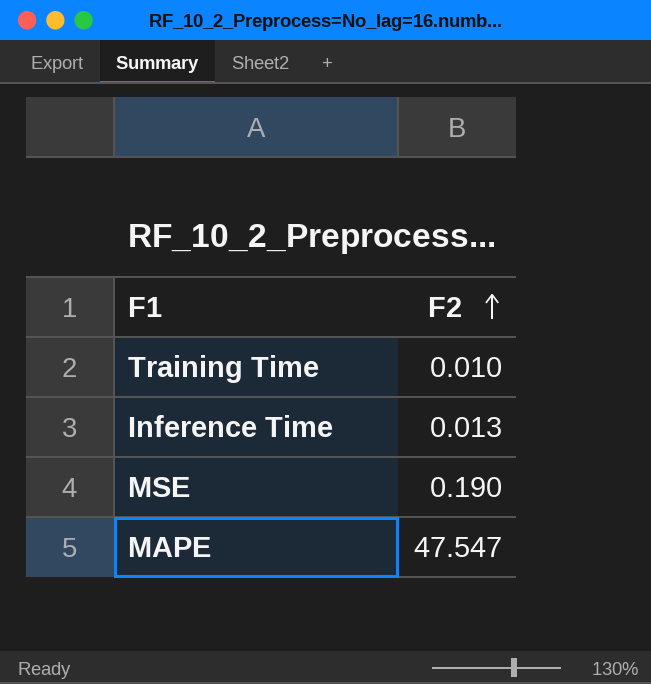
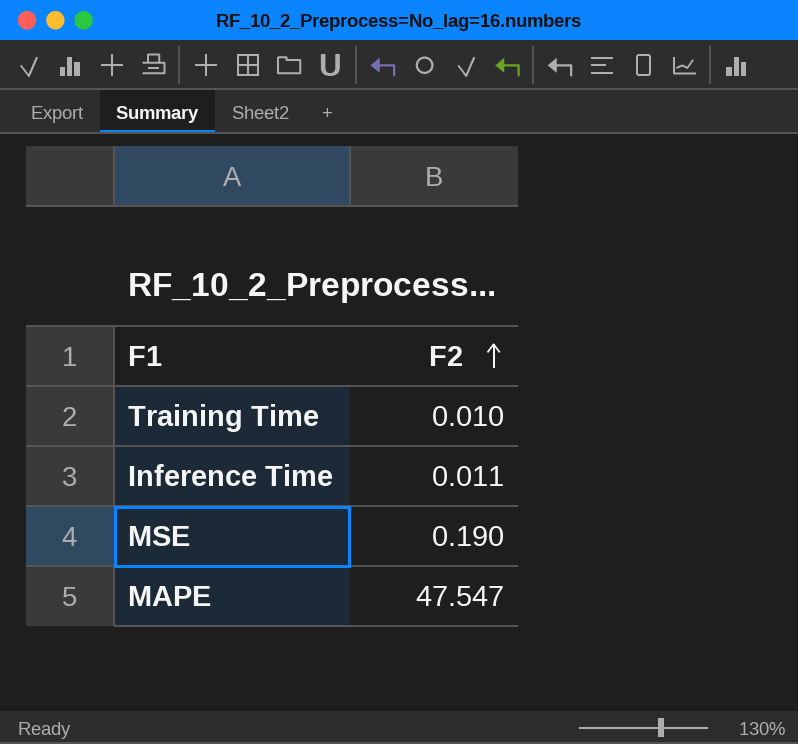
Inference Time | F2: 0.013 -> 0.011

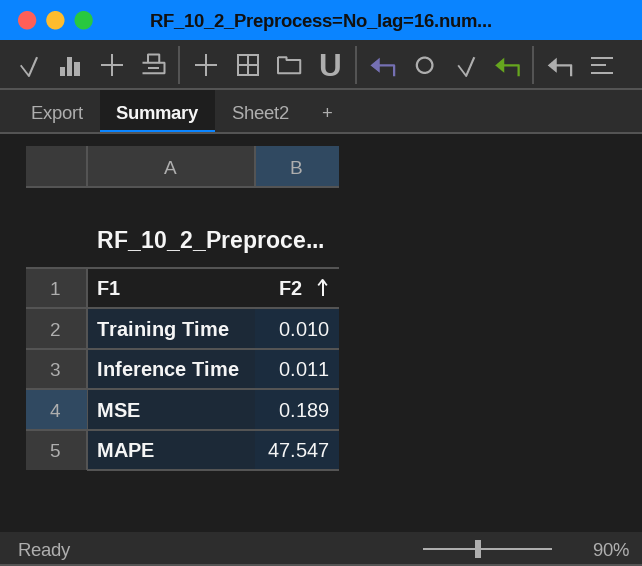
MSE | F2: 0.190 -> 0.189

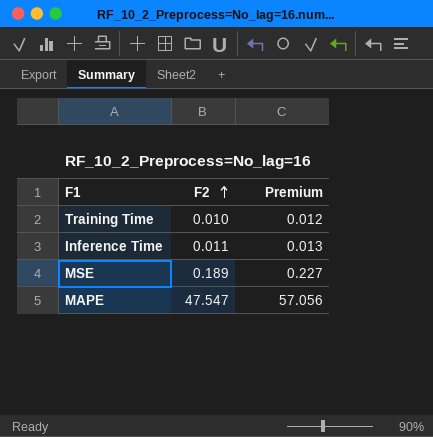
column Premium | formula: none -> [F2] * 1.2

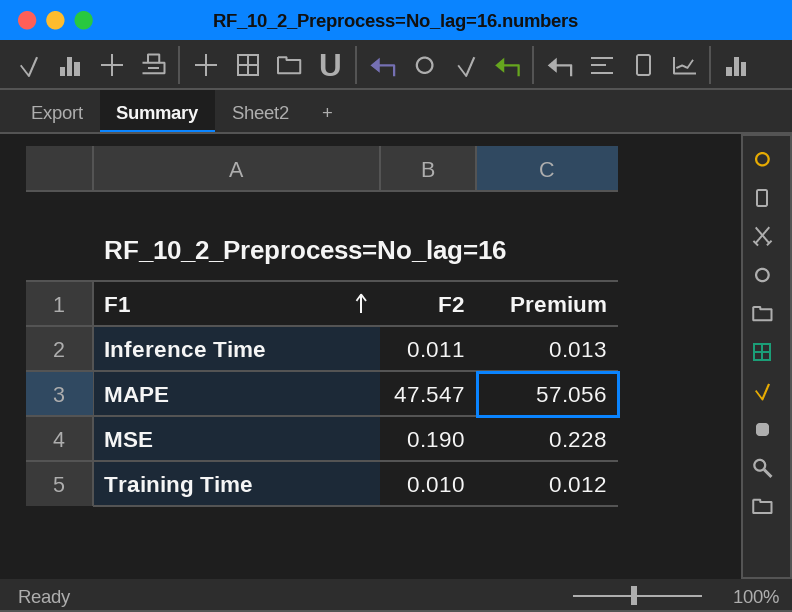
row order: F2 ascending -> F1 ascending
MSE | F2: 0.189 -> 0.190
MSE | Premium: 0.227 -> 0.228

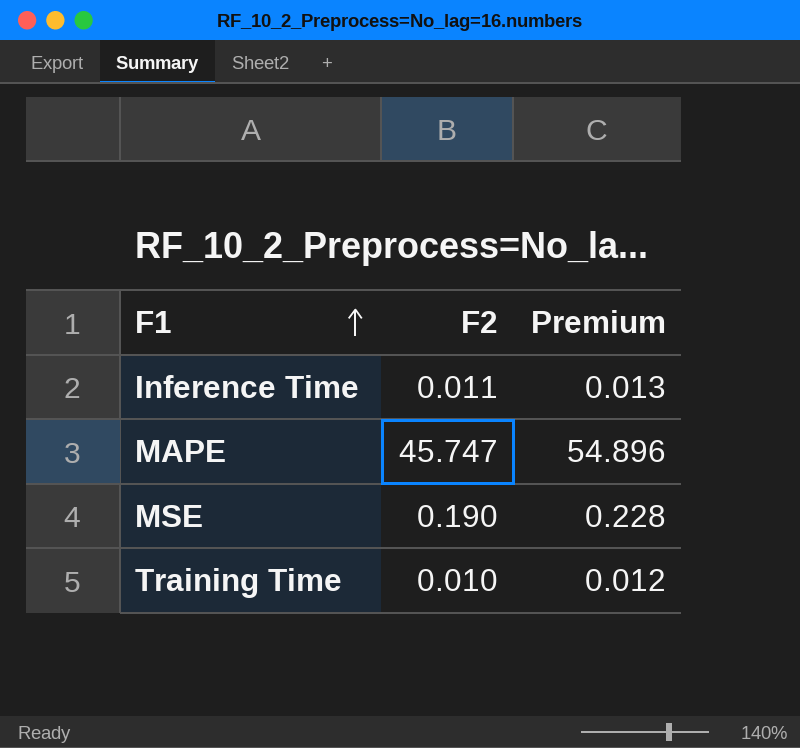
MAPE | F2: 47.547 -> 45.747
MAPE | Premium: 57.056 -> 54.896

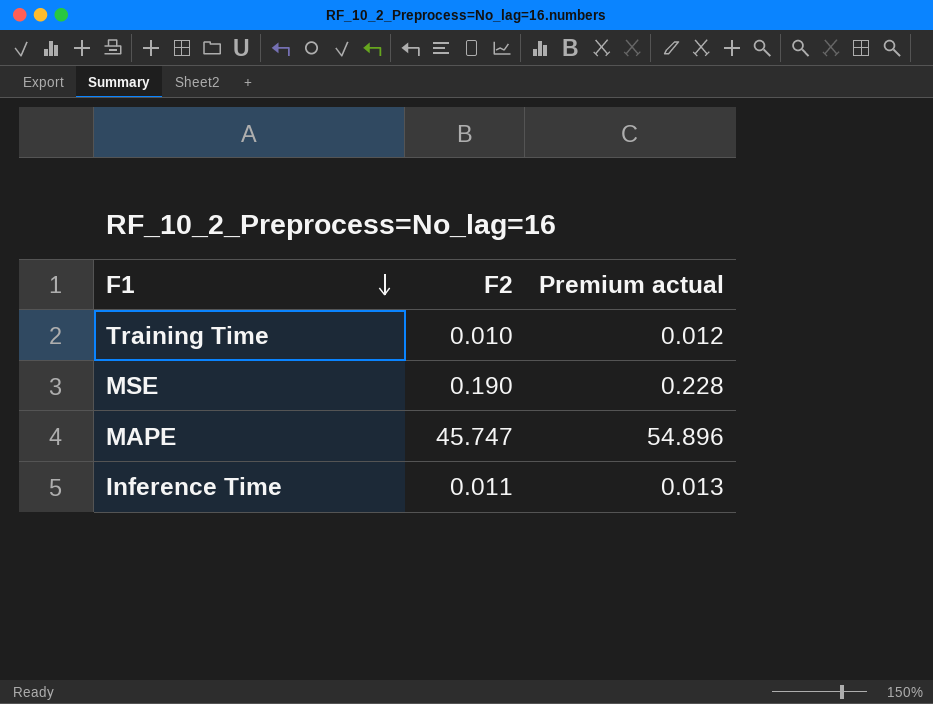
row order: F1 ascending -> F1 descending
column name: Premium -> Premium actual

